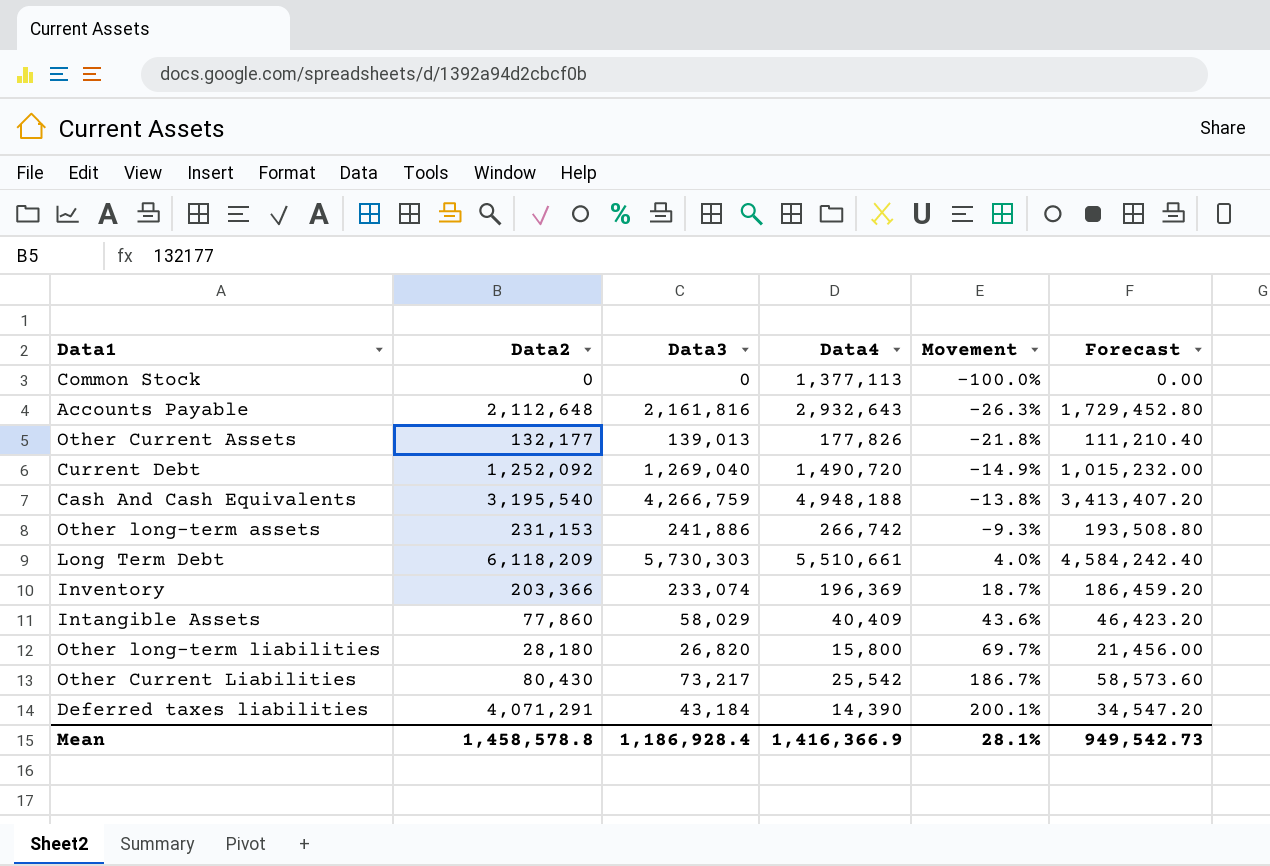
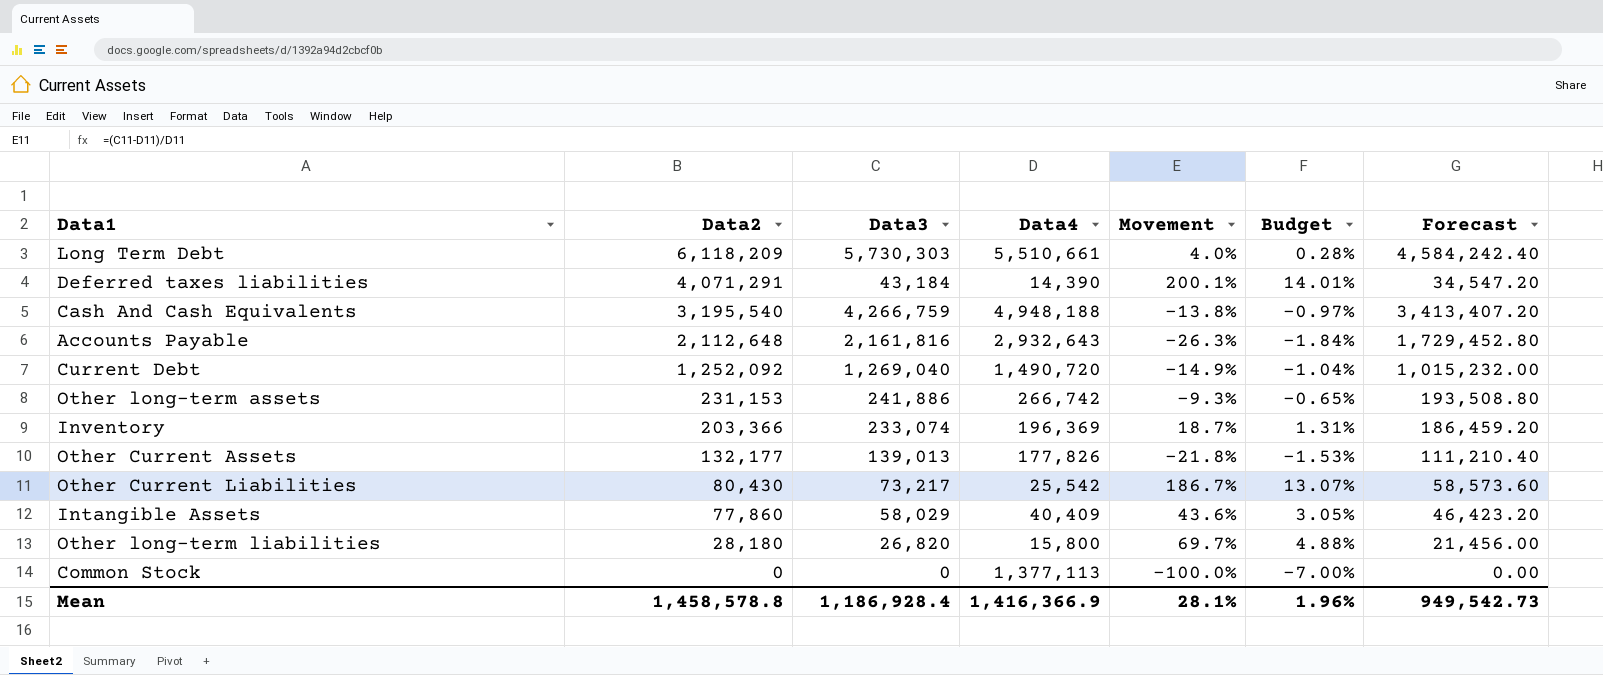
row order: Movement ascending -> Data2 descending
column Budget | formula: none -> [Movement] * 0.07

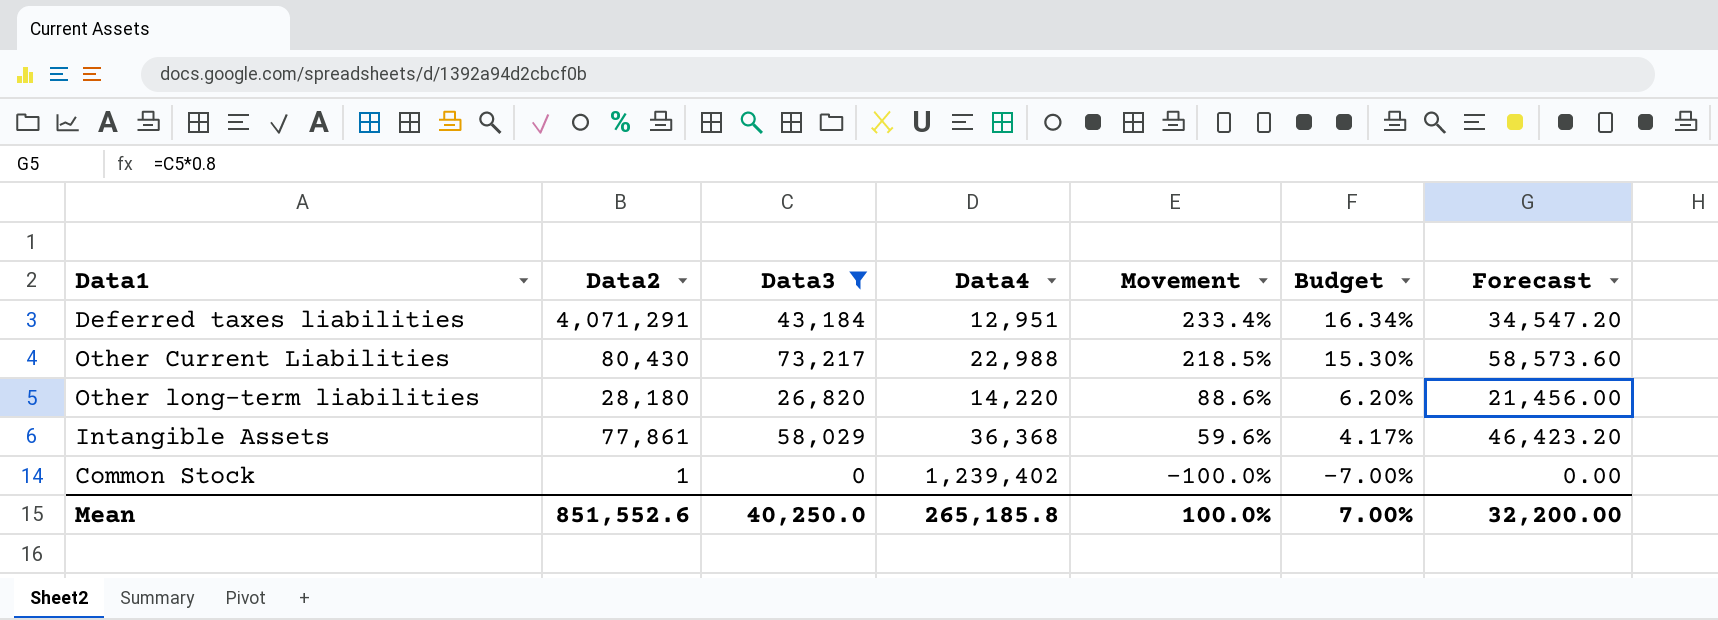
filter: none -> Data3 <= 73,217
row order: Data2 descending -> Movement descending
Deferred taxes liabilities | Data4: 14,390 -> 12,951
Deferred taxes liabilities | Movement: 200.1% -> 233.4%
Deferred taxes liabilities | Budget: 14.01% -> 16.34%
Other Current Liabilities | Data4: 25,542 -> 22,988
Other Current Liabilities | Movement: 186.7% -> 218.5%
Other Current Liabilities | Budget: 13.07% -> 15.30%
Other long-term liabilities | Data4: 15,800 -> 14,220
Other long-term liabilities | Movement: 69.7% -> 88.6%
Other long-term liabilities | Budget: 4.88% -> 6.20%
Intangible Assets | Data2: 77,860 -> 77,861
Intangible Assets | Data4: 40,409 -> 36,368
Intangible Assets | Movement: 43.6% -> 59.6%
Intangible Assets | Budget: 3.05% -> 4.17%
Common Stock | Data2: 0 -> 1
Common Stock | Data4: 1,377,113 -> 1,239,402
Mean | Data2: 1,458,578.8 -> 851,552.6
Mean | Data3: 1,186,928.4 -> 40,250.0
Mean | Data4: 1,416,366.9 -> 265,185.8
Mean | Movement: 28.1% -> 100.0%
Mean | Budget: 1.96% -> 7.00%
Mean | Forecast: 949,542.73 -> 32,200.00

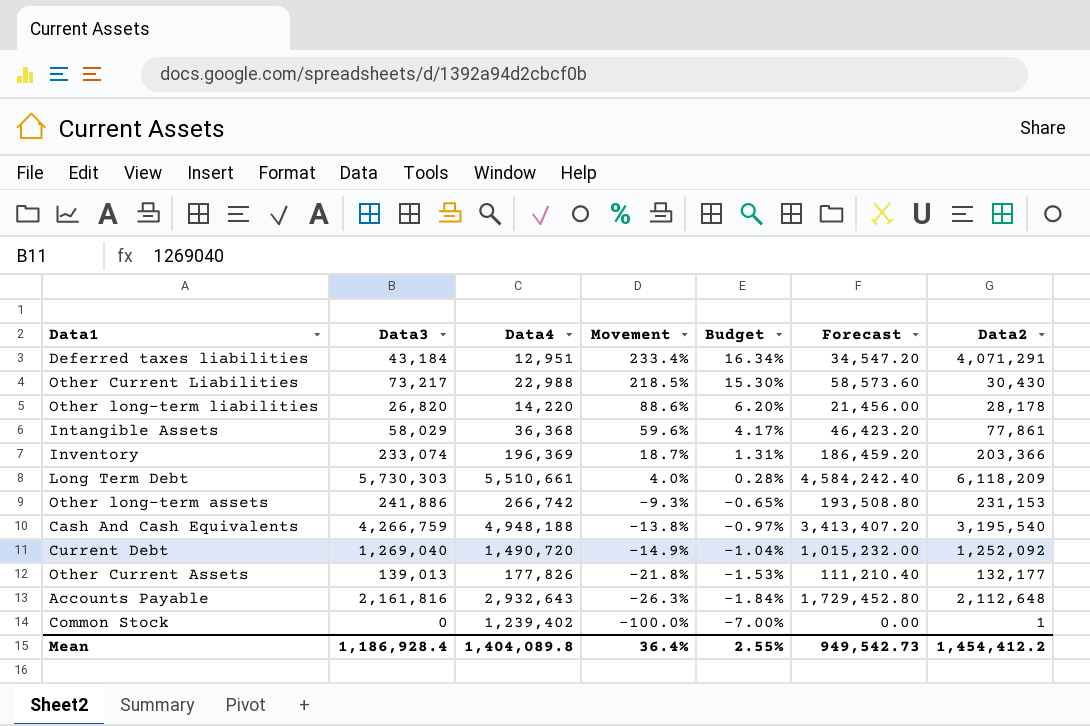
filter: Data3 <= 73,217 -> none
column Data2 | position: 2 -> 7
Other Current Liabilities | Data2: 80,430 -> 30,430
Other long-term liabilities | Data2: 28,180 -> 28,178
Mean | Data3: 40,250.0 -> 1,186,928.4
Mean | Data4: 265,185.8 -> 1,404,089.8
Mean | Movement: 100.0% -> 36.4%
Mean | Budget: 7.00% -> 2.55%
Mean | Forecast: 32,200.00 -> 949,542.73
Mean | Data2: 851,552.6 -> 1,454,412.2

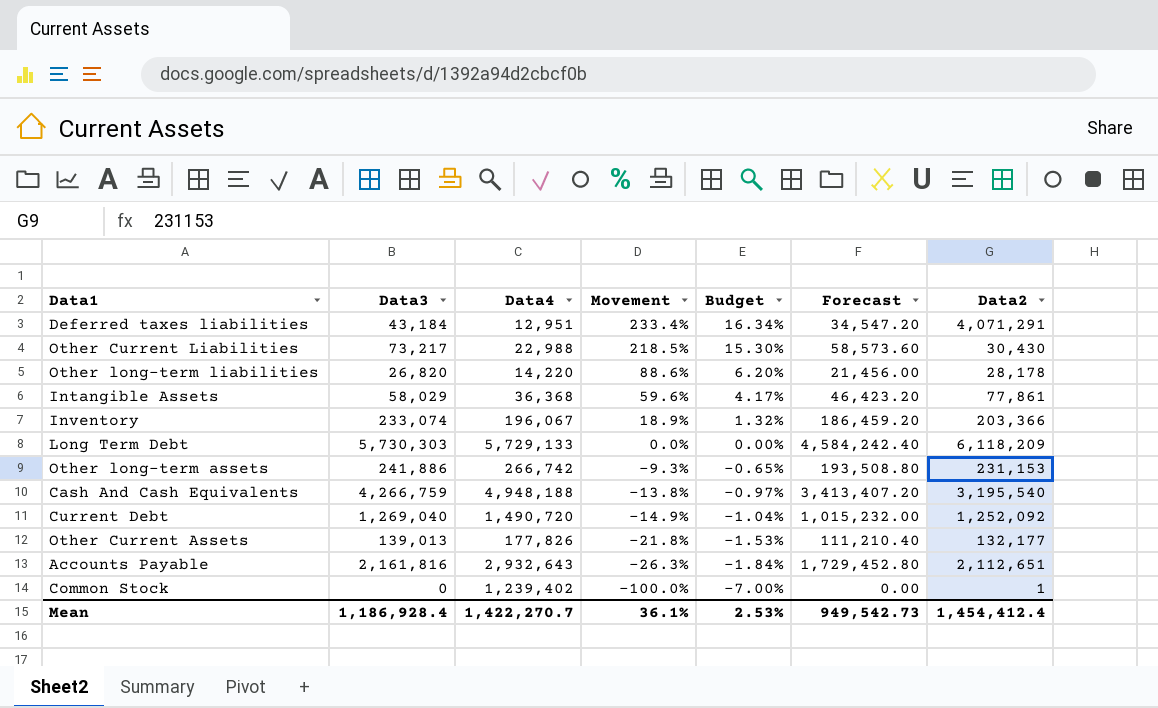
Inventory | Data4: 196,369 -> 196,067
Inventory | Movement: 18.7% -> 18.9%
Inventory | Budget: 1.31% -> 1.32%
Long Term Debt | Data4: 5,510,661 -> 5,729,133
Long Term Debt | Movement: 4.0% -> 0.0%
Long Term Debt | Budget: 0.28% -> 0.00%
Accounts Payable | Data2: 2,112,648 -> 2,112,651
Mean | Data4: 1,404,089.8 -> 1,422,270.7
Mean | Movement: 36.4% -> 36.1%
Mean | Budget: 2.55% -> 2.53%
Mean | Data2: 1,454,412.2 -> 1,454,412.4

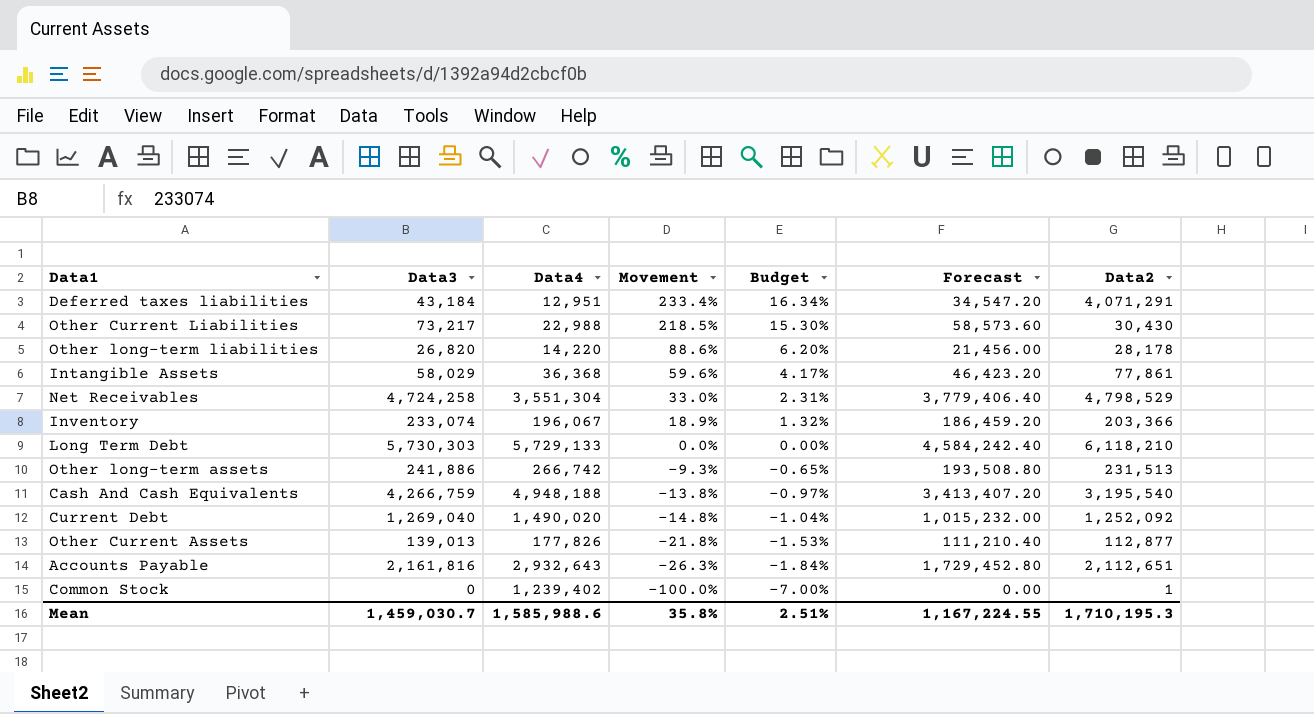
row Net Receivables: none -> 4,724,258 | 3,551,304 | 33.0% | 2.31% | 3,779,406.40 | 4,798,529
Long Term Debt | Data2: 6,118,209 -> 6,118,210
Other long-term assets | Data2: 231,153 -> 231,513
Current Debt | Data4: 1,490,720 -> 1,490,020
Current Debt | Movement: -14.9% -> -14.8%
Other Current Assets | Data2: 132,177 -> 112,877
Mean | Data3: 1,186,928.4 -> 1,459,030.7
Mean | Data4: 1,422,270.7 -> 1,585,988.6
Mean | Movement: 36.1% -> 35.8%
Mean | Budget: 2.53% -> 2.51%
Mean | Forecast: 949,542.73 -> 1,167,224.55
Mean | Data2: 1,454,412.4 -> 1,710,195.3

